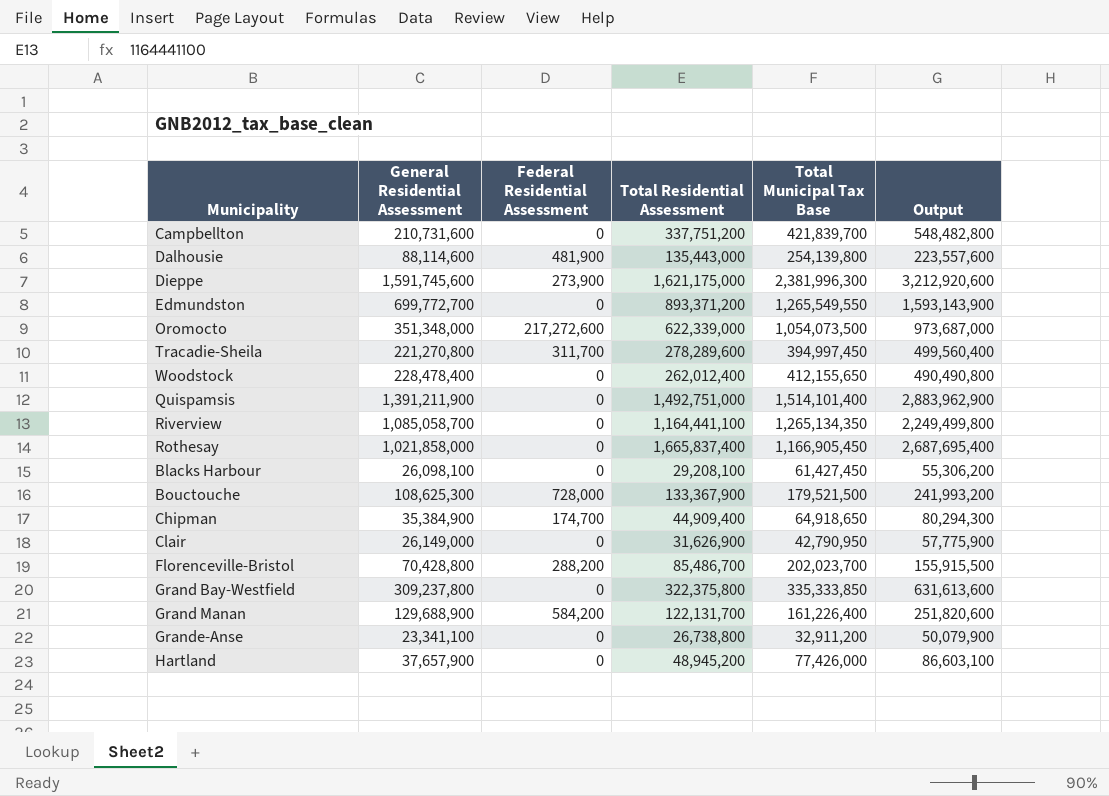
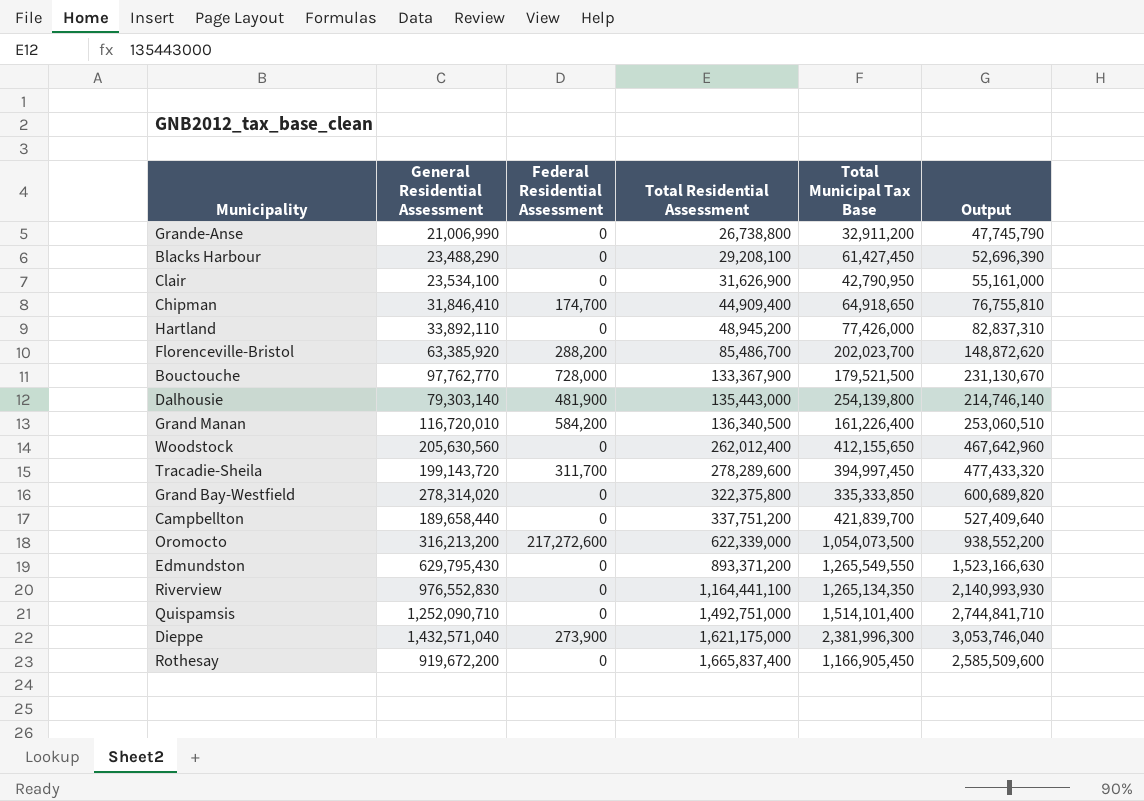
row order: none -> Total Residential Assessment ascending
Grande-Anse | General Residential Assessment: 23,341,100 -> 21,006,990
Grande-Anse | Output: 50,079,900 -> 47,745,790
Blacks Harbour | General Residential Assessment: 26,098,100 -> 23,488,290
Blacks Harbour | Output: 55,306,200 -> 52,696,390
Clair | General Residential Assessment: 26,149,000 -> 23,534,100
Clair | Output: 57,775,900 -> 55,161,000
Chipman | General Residential Assessment: 35,384,900 -> 31,846,410
Chipman | Output: 80,294,300 -> 76,755,810
Hartland | General Residential Assessment: 37,657,900 -> 33,892,110
Hartland | Output: 86,603,100 -> 82,837,310
Florenceville-Bristol | General Residential Assessment: 70,428,800 -> 63,385,920
Florenceville-Bristol | Output: 155,915,500 -> 148,872,620
Bouctouche | General Residential Assessment: 108,625,300 -> 97,762,770
Bouctouche | Output: 241,993,200 -> 231,130,670
Dalhousie | General Residential Assessment: 88,114,600 -> 79,303,140
Dalhousie | Output: 223,557,600 -> 214,746,140
Grand Manan | General Residential Assessment: 129,688,900 -> 116,720,010
Grand Manan | Total Residential Assessment: 122,131,700 -> 136,340,500
Grand Manan | Output: 251,820,600 -> 253,060,510
Woodstock | General Residential Assessment: 228,478,400 -> 205,630,560
Woodstock | Output: 490,490,800 -> 467,642,960
Tracadie-Sheila | General Residential Assessment: 221,270,800 -> 199,143,720
Tracadie-Sheila | Output: 499,560,400 -> 477,433,320
Grand Bay-Westfield | General Residential Assessment: 309,237,800 -> 278,314,020
Grand Bay-Westfield | Output: 631,613,600 -> 600,689,820
Campbellton | General Residential Assessment: 210,731,600 -> 189,658,440
Campbellton | Output: 548,482,800 -> 527,409,640
Oromocto | General Residential Assessment: 351,348,000 -> 316,213,200
Oromocto | Output: 973,687,000 -> 938,552,200
Edmundston | General Residential Assessment: 699,772,700 -> 629,795,430
Edmundston | Output: 1,593,143,900 -> 1,523,166,630
Riverview | General Residential Assessment: 1,085,058,700 -> 976,552,830
Riverview | Output: 2,249,499,800 -> 2,140,993,930
Quispamsis | General Residential Assessment: 1,391,211,900 -> 1,252,090,710
Quispamsis | Output: 2,883,962,900 -> 2,744,841,710
Dieppe | General Residential Assessment: 1,591,745,600 -> 1,432,571,040
Dieppe | Output: 3,212,920,600 -> 3,053,746,040
Rothesay | General Residential Assessment: 1,021,858,000 -> 919,672,200
Rothesay | Output: 2,687,695,400 -> 2,585,509,600

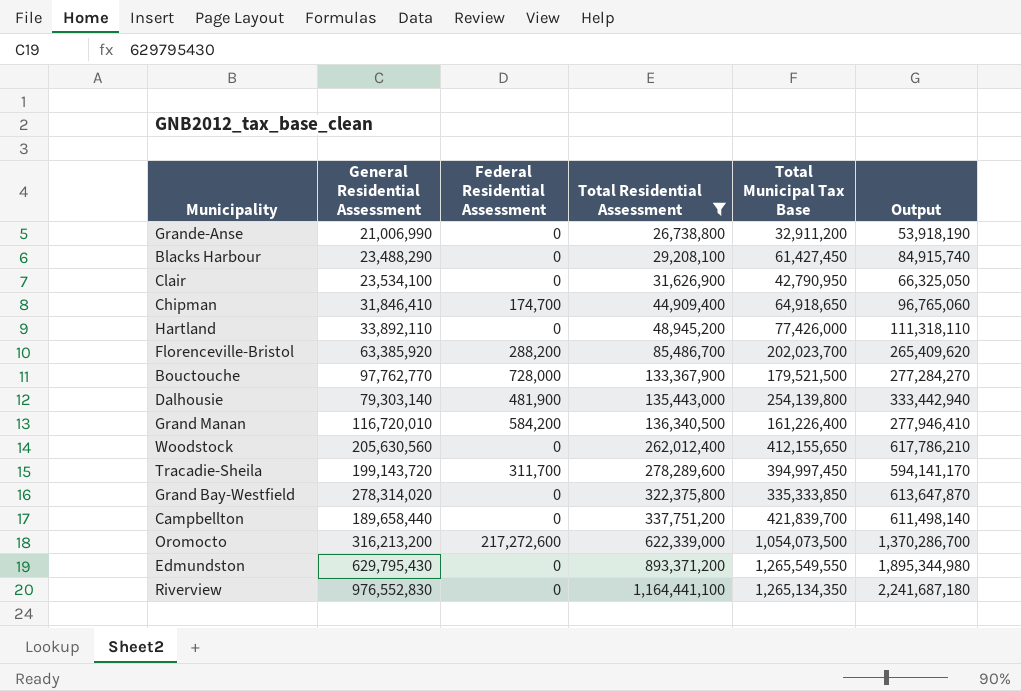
filter: none -> Total Residential Assessment <= 1,164,441,100
column Output | formula: [General Residential Assessment] + [Total Residential Assessment] -> [General Residential Assessment] + [Total Municipal Tax Base]

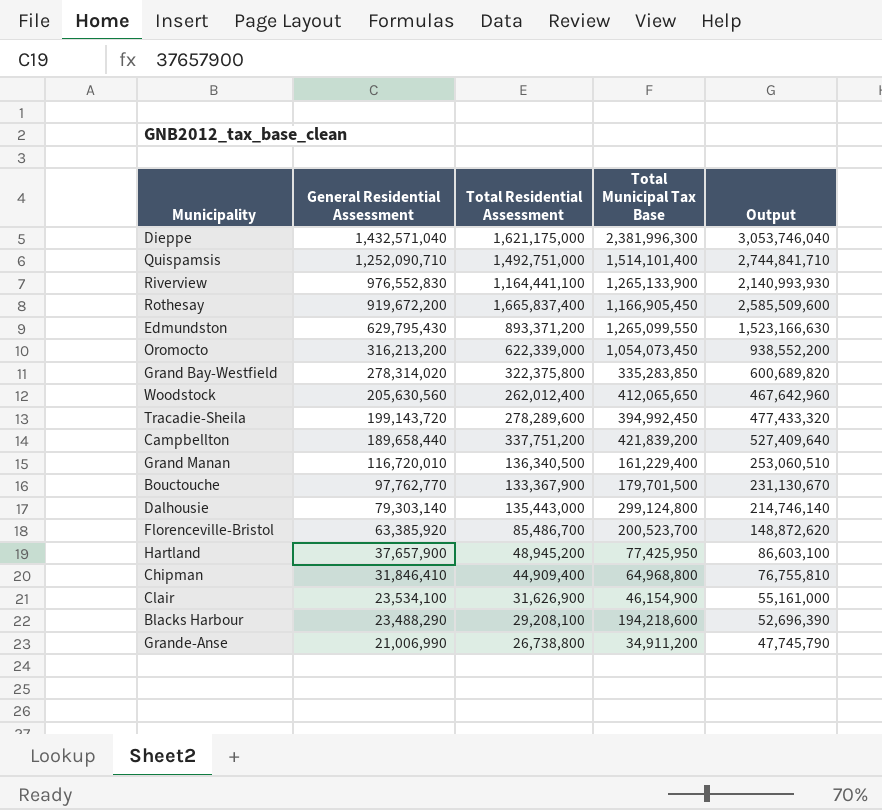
filter: Total Residential Assessment <= 1,164,441,100 -> none
row order: Total Residential Assessment ascending -> General Residential Assessment descending
column Federal Residential Assessment | position: 3 -> none
column Output | formula: [General Residential Assessment] + [Total Municipal Tax Base] -> [General Residential Assessment] + [Total Residential Assessment]
Riverview | Total Municipal Tax Base: 1,265,134,350 -> 1,265,133,900
Edmundston | Total Municipal Tax Base: 1,265,549,550 -> 1,265,099,550
Oromocto | Total Municipal Tax Base: 1,054,073,500 -> 1,054,073,450
Grand Bay-Westfield | Total Municipal Tax Base: 335,333,850 -> 335,283,850
Woodstock | Total Municipal Tax Base: 412,155,650 -> 412,065,650
Tracadie-Sheila | Total Municipal Tax Base: 394,997,450 -> 394,992,450
Campbellton | Total Municipal Tax Base: 421,839,700 -> 421,839,200
Grand Manan | Total Municipal Tax Base: 161,226,400 -> 161,229,400
Bouctouche | Total Municipal Tax Base: 179,521,500 -> 179,701,500
Dalhousie | Total Municipal Tax Base: 254,139,800 -> 299,124,800
Florenceville-Bristol | Total Municipal Tax Base: 202,023,700 -> 200,523,700
Hartland | General Residential Assessment: 33,892,110 -> 37,657,900
Hartland | Total Municipal Tax Base: 77,426,000 -> 77,425,950
Chipman | Total Municipal Tax Base: 64,918,650 -> 64,968,800
Clair | Total Municipal Tax Base: 42,790,950 -> 46,154,900
Blacks Harbour | Total Municipal Tax Base: 61,427,450 -> 194,218,600
Grande-Anse | Total Municipal Tax Base: 32,911,200 -> 34,911,200

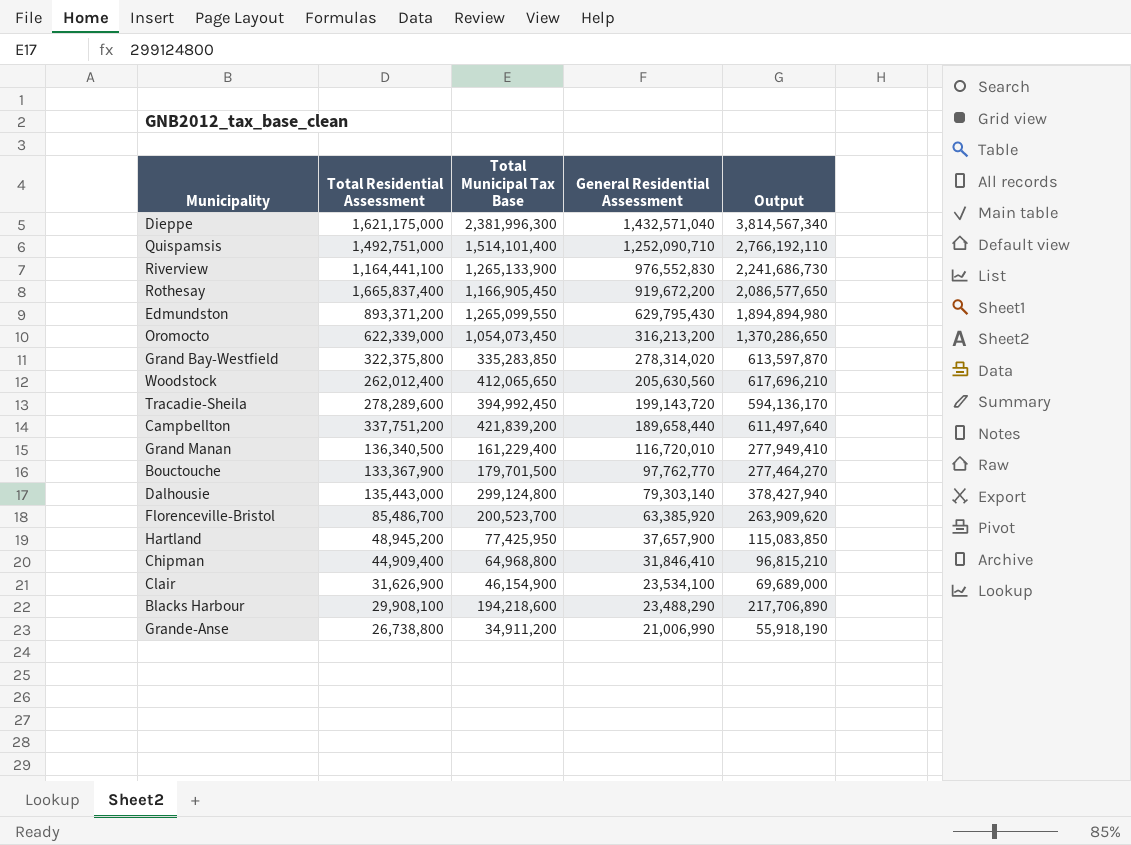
column General Residential Assessment | position: 2 -> 4
column Output | formula: [General Residential Assessment] + [Total Residential Assessment] -> [Total Municipal Tax Base] + [General Residential Assessment]
Blacks Harbour | Total Residential Assessment: 29,208,100 -> 29,908,100

